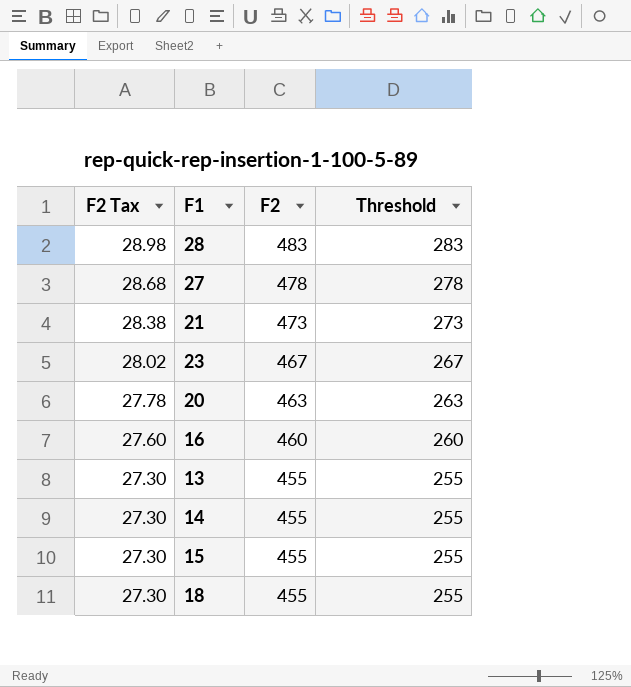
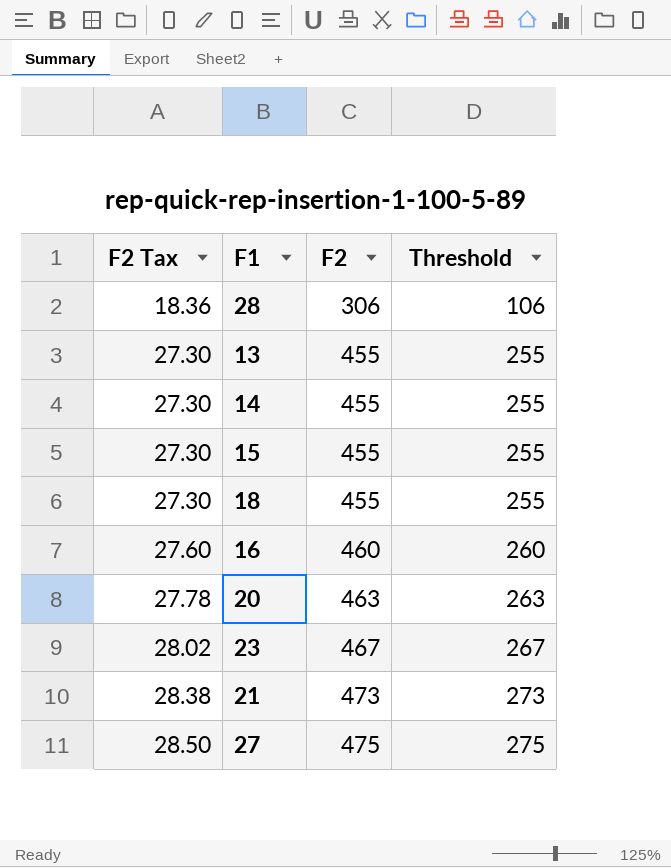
row order: F2 Tax descending -> F2 Tax ascending
28 | F2 Tax: 28.98 -> 18.36
28 | F2: 483 -> 306
28 | Threshold: 283 -> 106
27 | F2 Tax: 28.68 -> 28.50
27 | F2: 478 -> 475
27 | Threshold: 278 -> 275

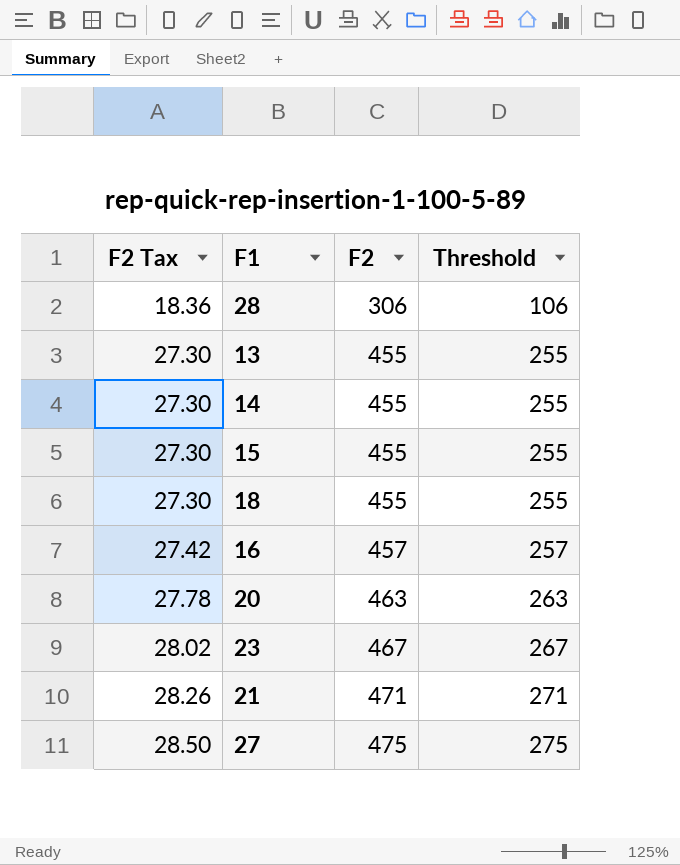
16 | F2 Tax: 27.60 -> 27.42
16 | F2: 460 -> 457
16 | Threshold: 260 -> 257
21 | F2 Tax: 28.38 -> 28.26
21 | F2: 473 -> 471
21 | Threshold: 273 -> 271

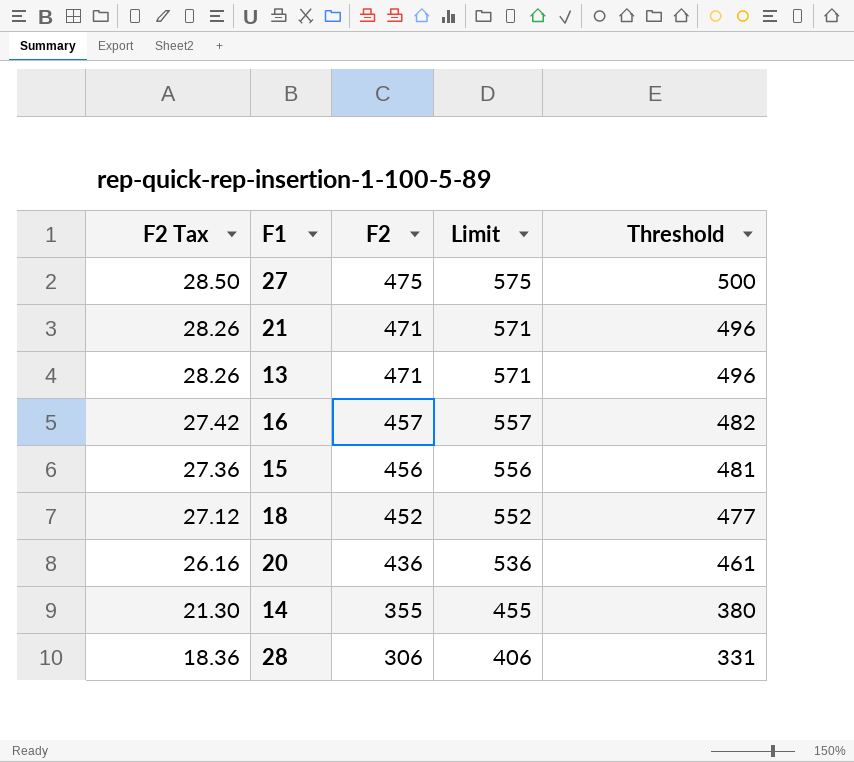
row order: F2 Tax ascending -> F2 Tax descending
column Limit | formula: none -> [F2] + 100
column Threshold | formula: [F2] - 200 -> [F2] + 25
row 23: 28.02 | 467 | 267 -> none
13 | F2 Tax: 27.30 -> 28.26
13 | F2: 455 -> 471
15 | F2 Tax: 27.30 -> 27.36
15 | F2: 455 -> 456
18 | F2 Tax: 27.30 -> 27.12
18 | F2: 455 -> 452
20 | F2 Tax: 27.78 -> 26.16
20 | F2: 463 -> 436
14 | F2 Tax: 27.30 -> 21.30
14 | F2: 455 -> 355

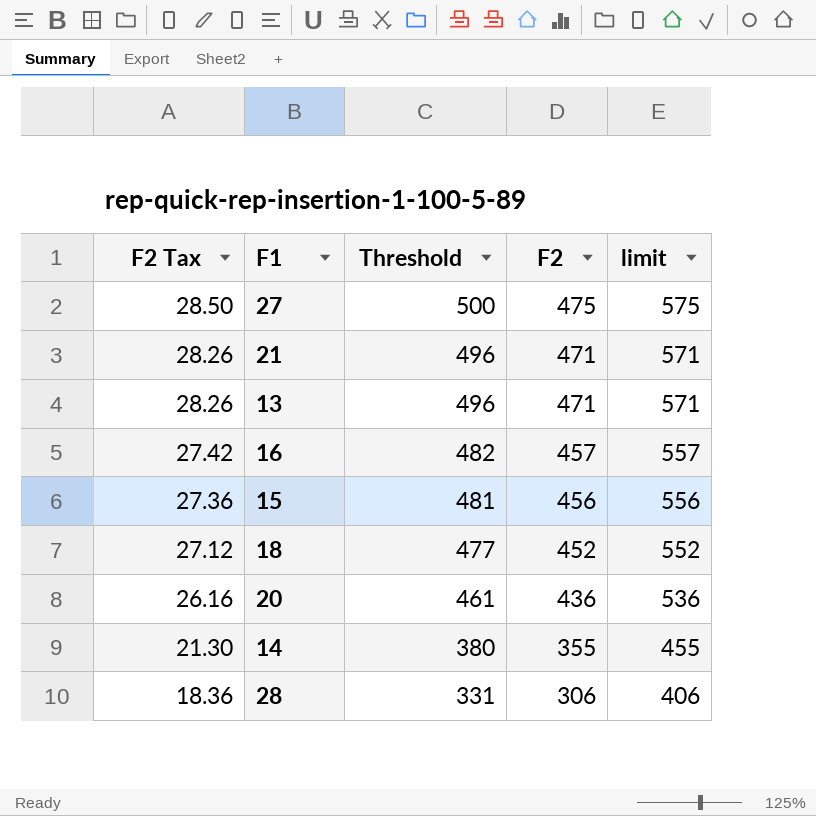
column Threshold | position: 5 -> 3
column name: Limit -> limit

